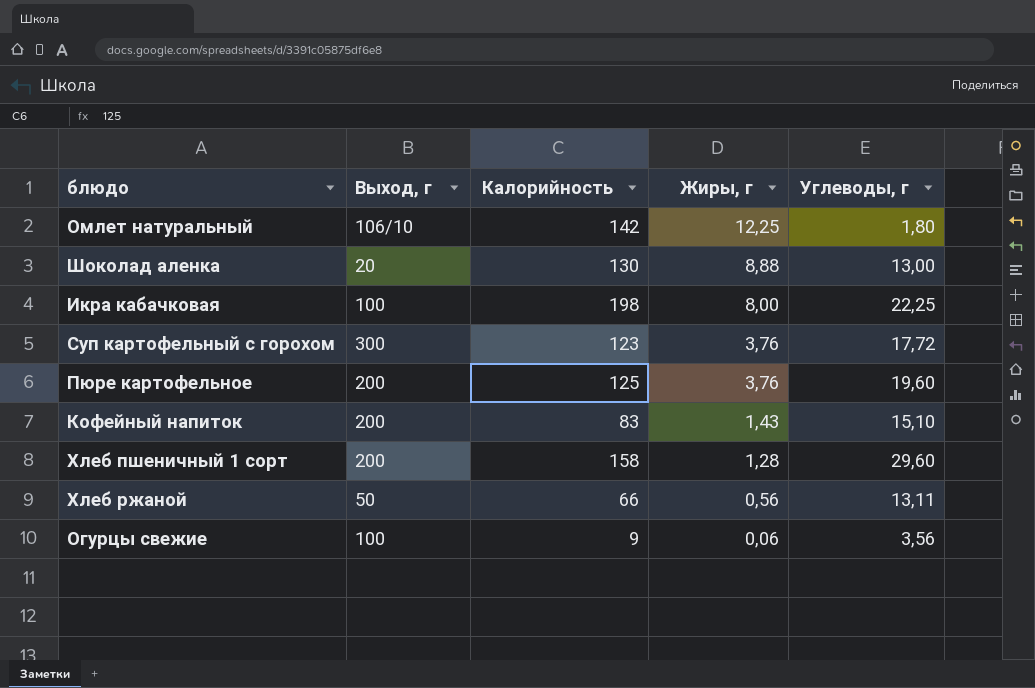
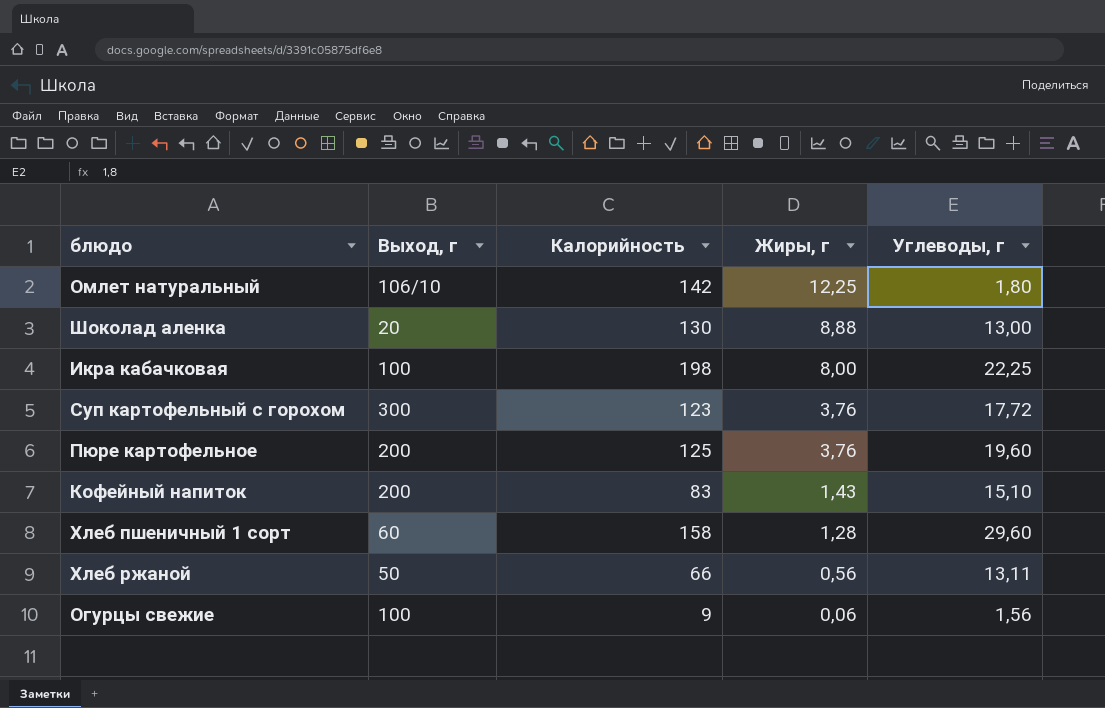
Хлеб пшеничный 1 сорт | Выход, г: 200 -> 60
Огурцы свежие | Углеводы, г: 3,56 -> 1,56

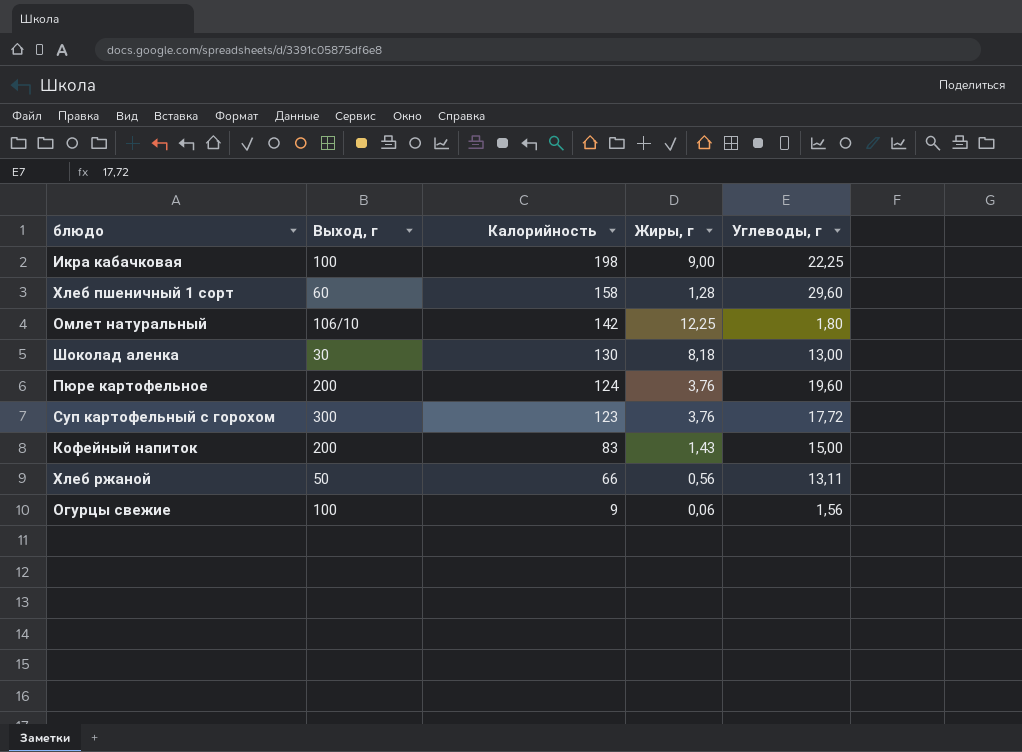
row order: Жиры, г descending -> Калорийность descending
Икра кабачковая | Жиры, г: 8,00 -> 9,00
Шоколад аленка | Выход, г: 20 -> 30
Шоколад аленка | Жиры, г: 8,88 -> 8,18
Пюре картофельное | Калорийность: 125 -> 124
Кофейный напиток | Углеводы, г: 15,10 -> 15,00

